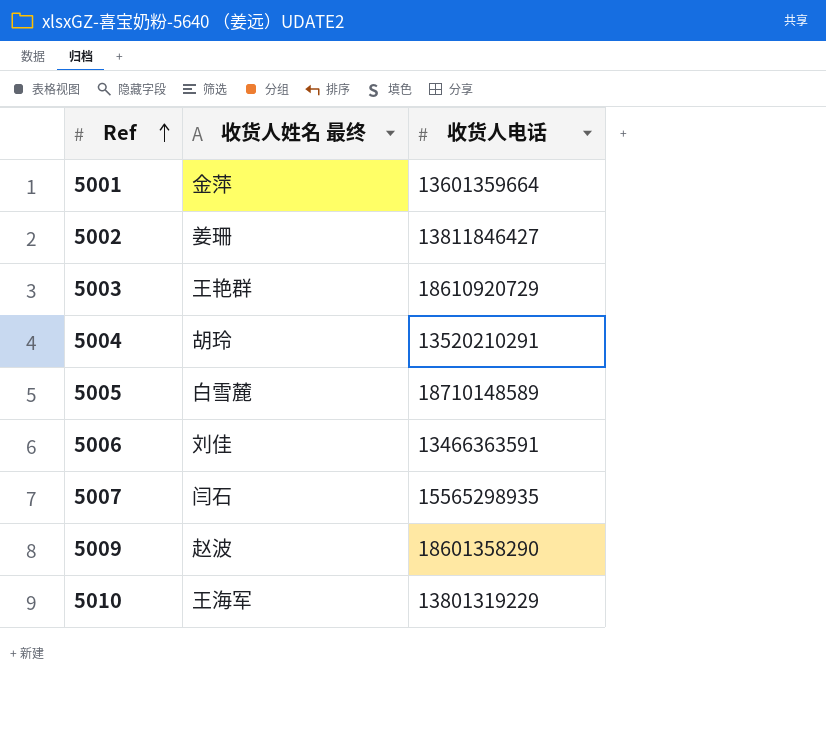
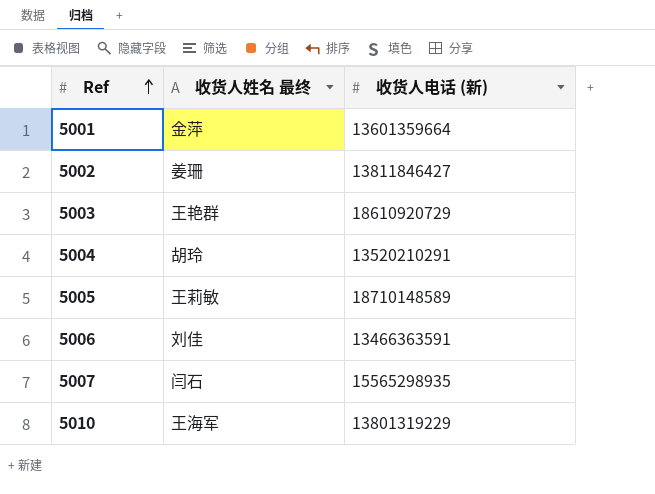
column name: 收货人电话 -> 收货人电话 (新)
row 5009: 赵波 | 18601358290 -> none
5005 | 收货人姓名 最终: 白雪麓 -> 王莉敏

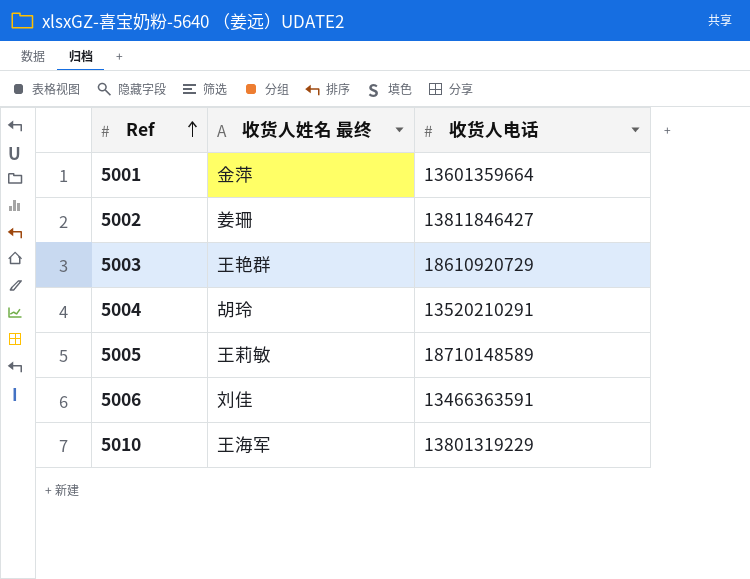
column name: 收货人电话 (新) -> 收货人电话
row 5007: 闫石 | 15565298935 -> none

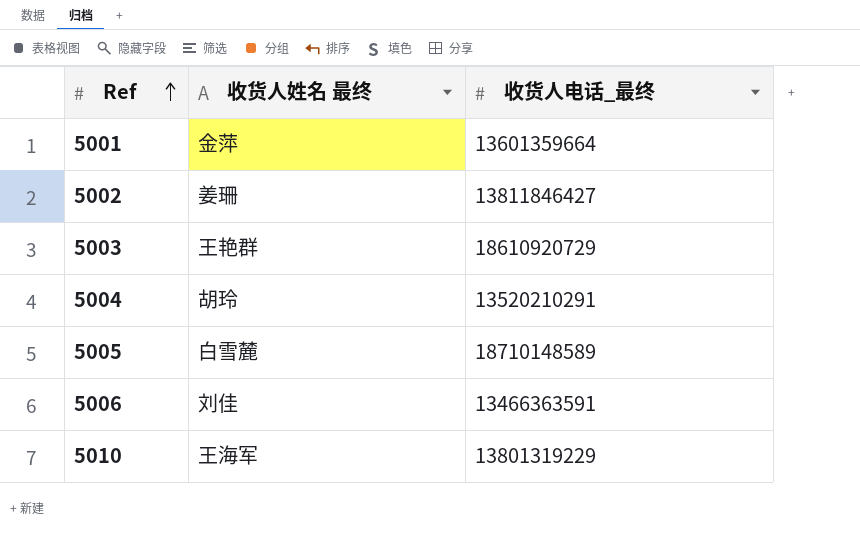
column name: 收货人电话 -> 收货人电话_最终
5005 | 收货人姓名 最终: 王莉敏 -> 白雪麓

